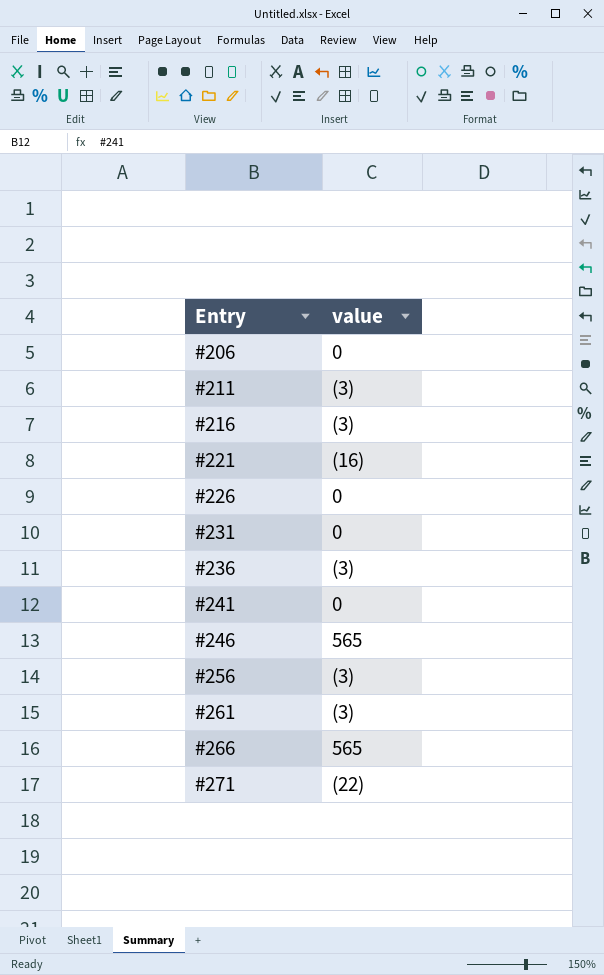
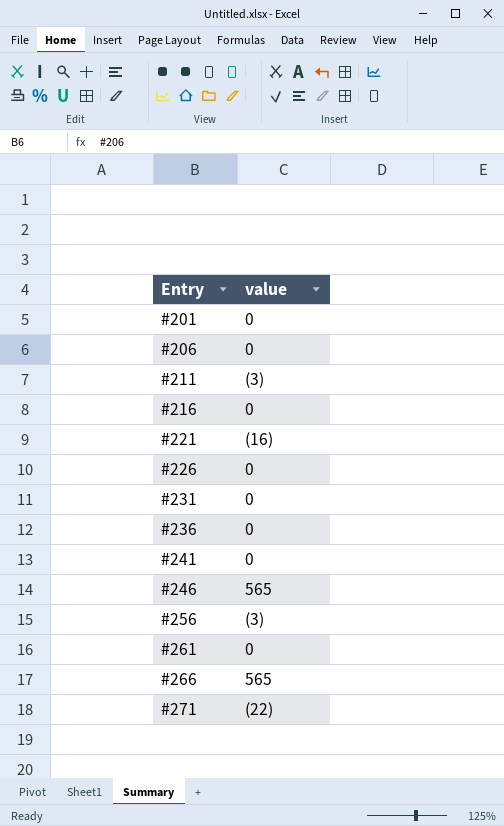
row #201: none -> 0
#216 | value: (3) -> 0
#236 | value: (3) -> 0
#261 | value: (3) -> 0

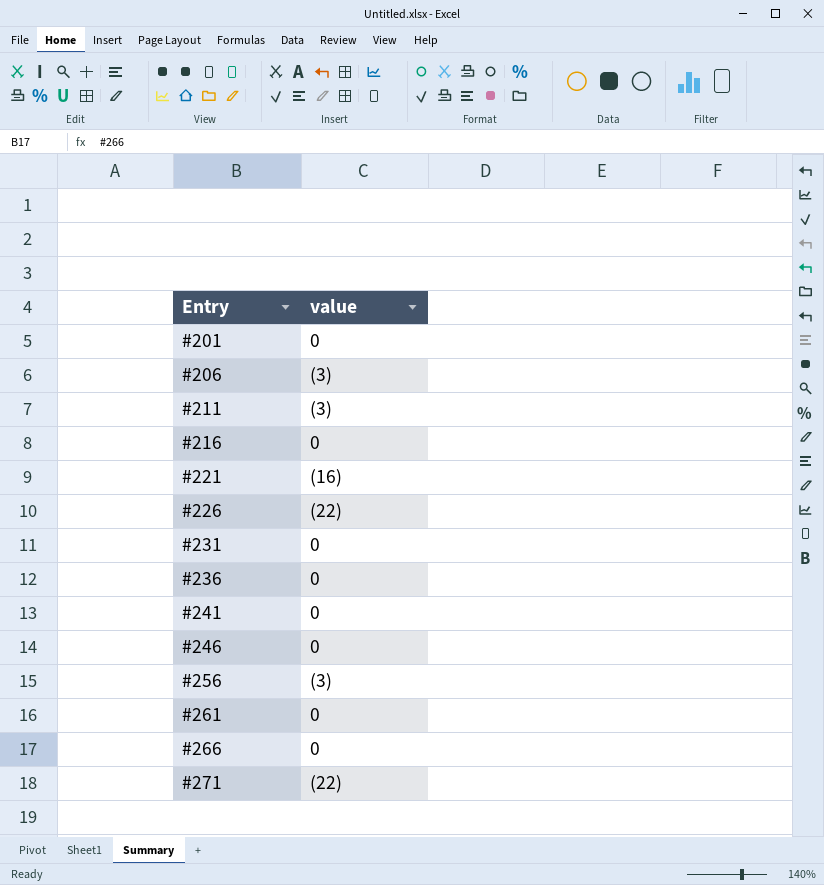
#206 | value: 0 -> (3)
#226 | value: 0 -> (22)
#246 | value: 565 -> 0
#266 | value: 565 -> 0

